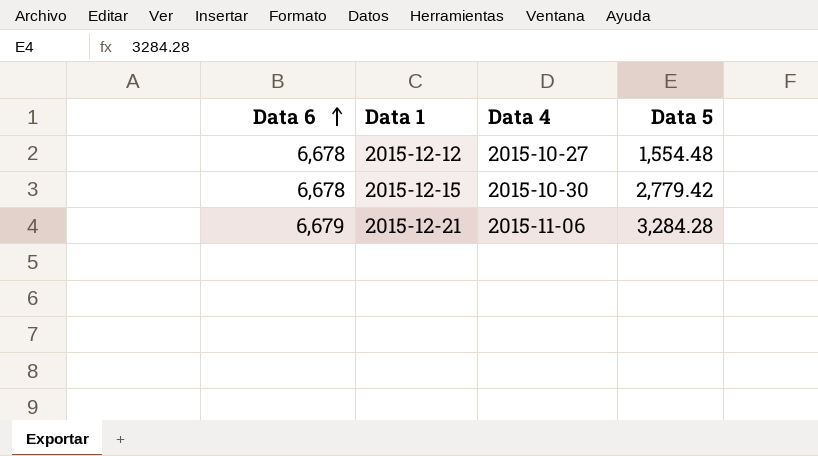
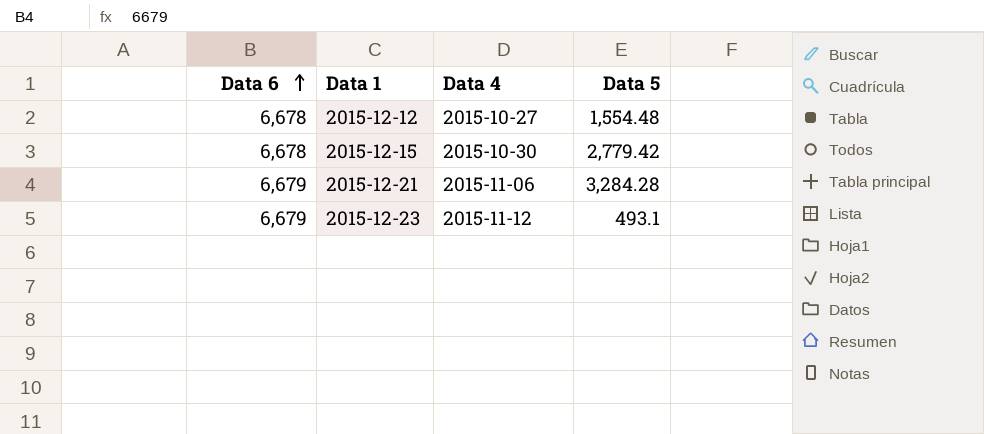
row 2015-12-23: none -> 6,679 | 2015-11-12 | 493.1

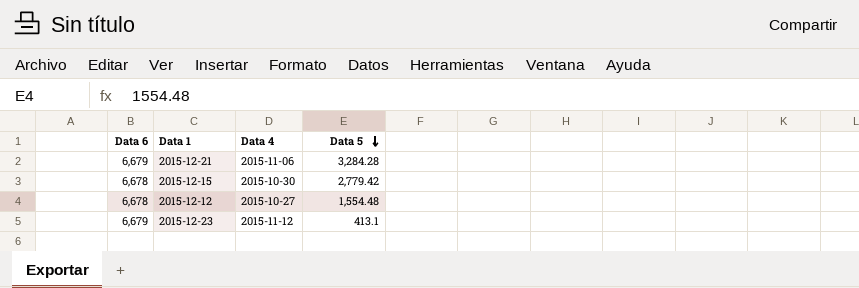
row order: Data 6 ascending -> Data 5 descending
2015-12-23 | Data 5: 493.1 -> 413.1

